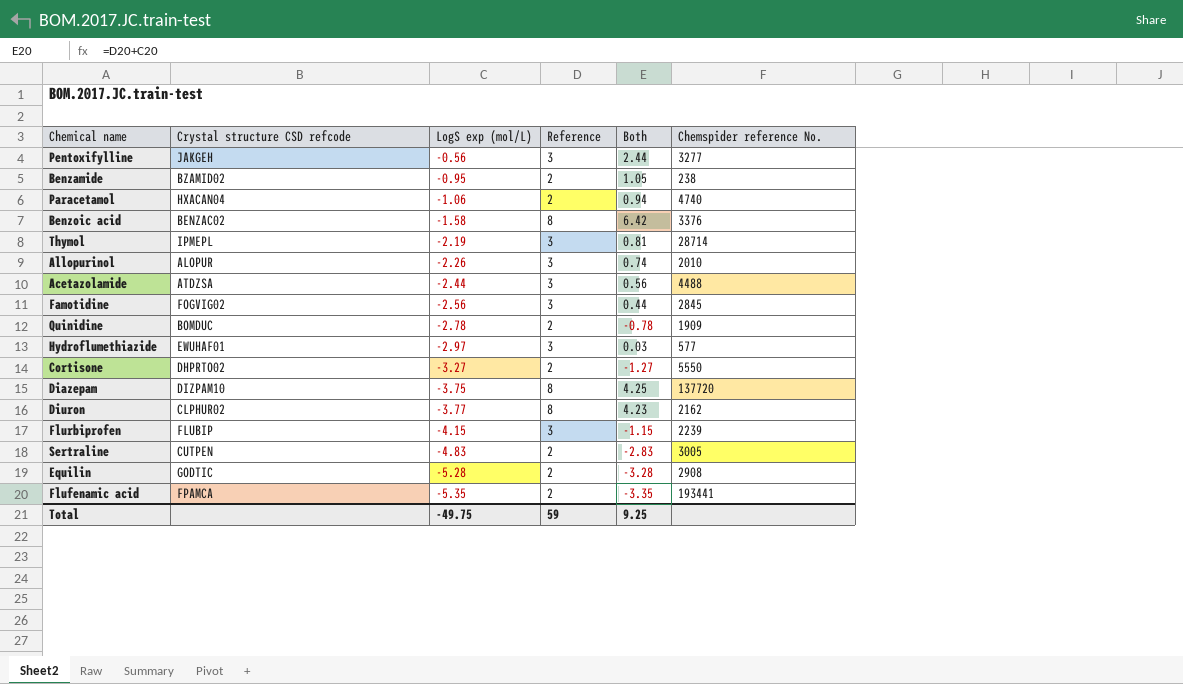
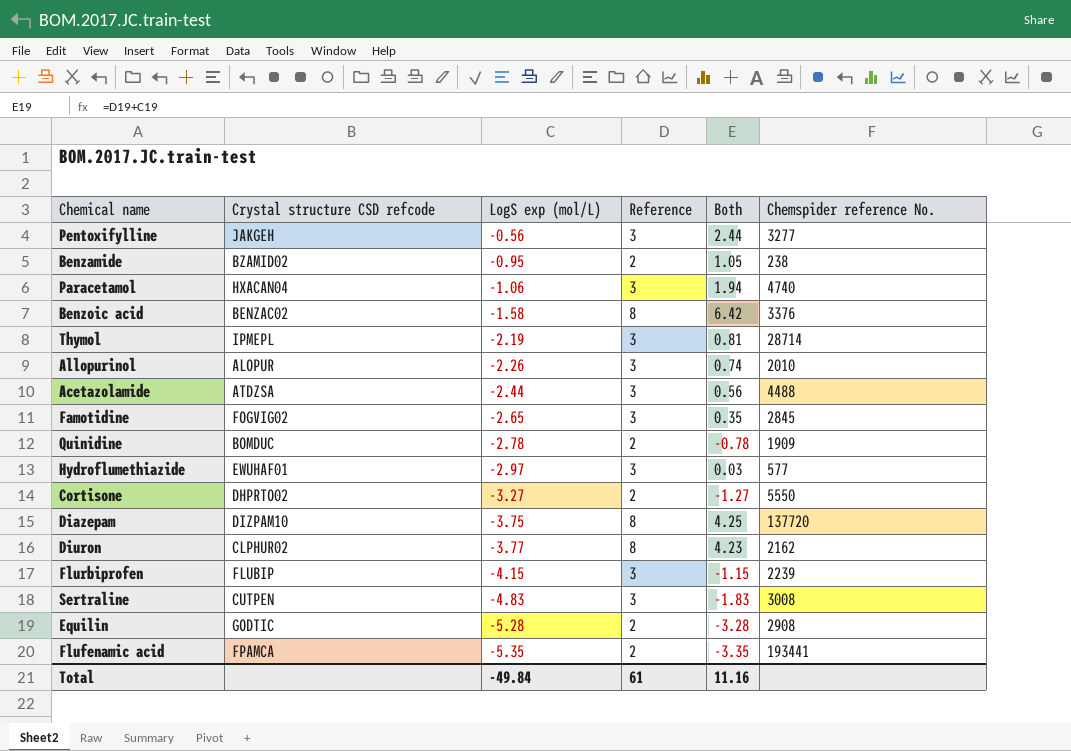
Paracetamol | Reference: 2 -> 3
Paracetamol | Both: 0.94 -> 1.94
Famotidine | LogS exp (mol/L): -2.56 -> -2.65
Famotidine | Both: 0.44 -> 0.35
Sertraline | Reference: 2 -> 3
Sertraline | Both: -2.83 -> -1.83
Sertraline | Chemspider reference No.: 3005 -> 3008
Total | LogS exp (mol/L): -49.75 -> -49.84
Total | Reference: 59 -> 61
Total | Both: 9.25 -> 11.16

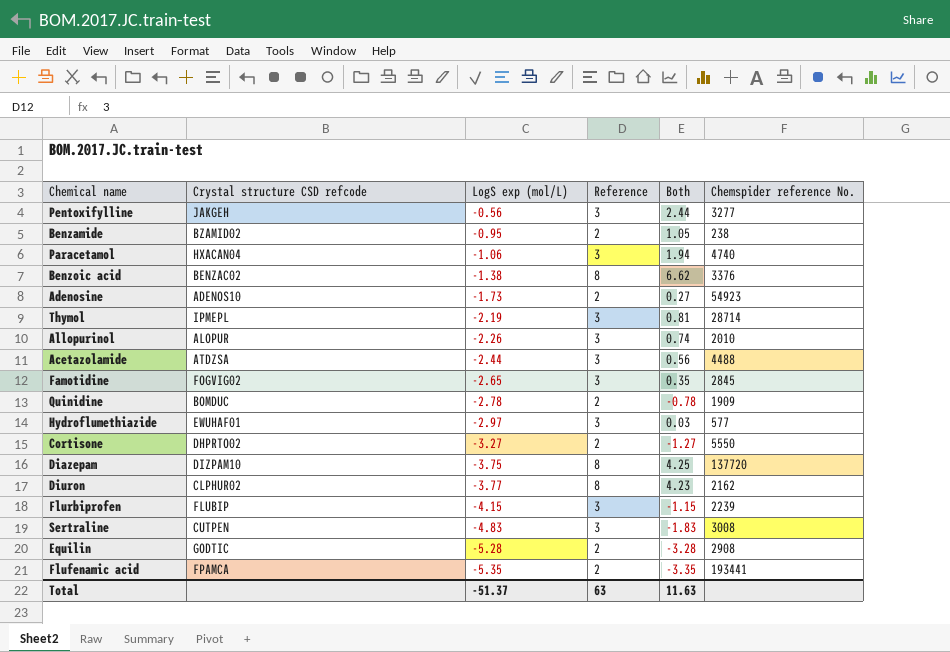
Benzoic acid | LogS exp (mol/L): -1.58 -> -1.38
Benzoic acid | Both: 6.42 -> 6.62
row Adenosine: none -> ADENOS10 | -1.73 | 2 | 0.27 | 54923
Total | LogS exp (mol/L): -49.84 -> -51.37
Total | Reference: 61 -> 63
Total | Both: 11.16 -> 11.63

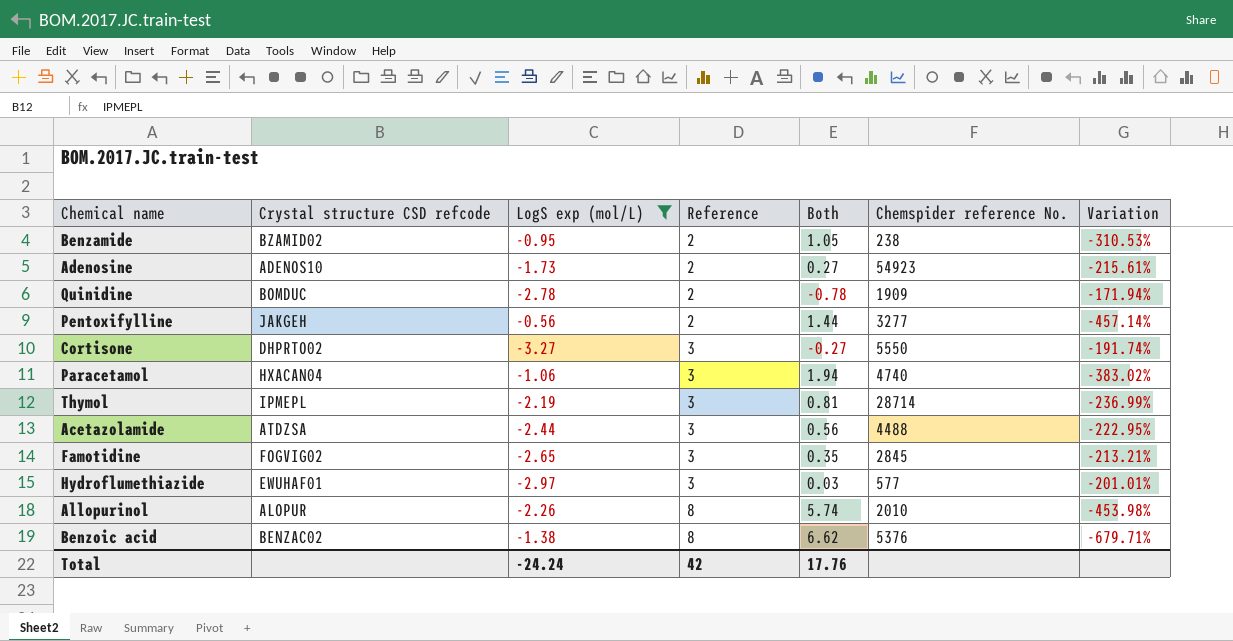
filter: none -> LogS exp (mol/L) >= -3.27
row order: LogS exp (mol/L) descending -> Reference ascending
column Variation | formula: none -> ([Reference] - [LogS exp (mol/L)]) / [LogS exp (mol/L)]
Pentoxifylline | Reference: 3 -> 2
Pentoxifylline | Both: 2.44 -> 1.44
Cortisone | Reference: 2 -> 3
Cortisone | Both: -1.27 -> -0.27
Allopurinol | Reference: 3 -> 8
Allopurinol | Both: 0.74 -> 5.74
Benzoic acid | Chemspider reference No.: 3376 -> 5376
Total | LogS exp (mol/L): -51.37 -> -24.24
Total | Reference: 63 -> 42
Total | Both: 11.63 -> 17.76

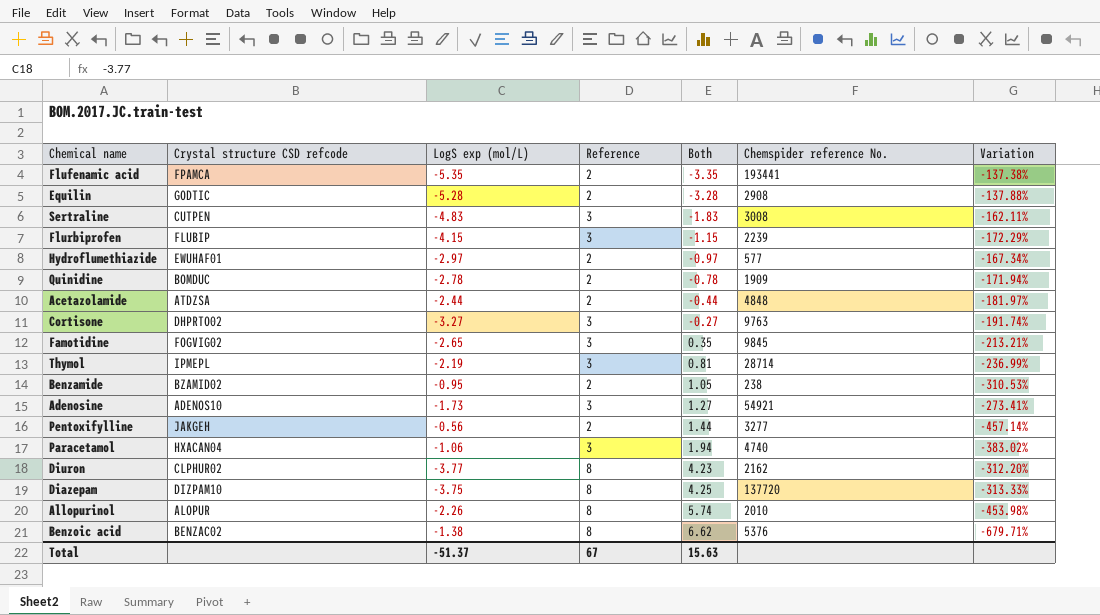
filter: LogS exp (mol/L) >= -3.27 -> none
row order: Reference ascending -> Both ascending
Hydroflumethiazide | Reference: 3 -> 2
Hydroflumethiazide | Both: 0.03 -> -0.97
Hydroflumethiazide | Variation: -201.01% -> -167.34%
Acetazolamide | Reference: 3 -> 2
Acetazolamide | Both: 0.56 -> -0.44
Acetazolamide | Chemspider reference No.: 4488 -> 4848
Acetazolamide | Variation: -222.95% -> -181.97%
Cortisone | Chemspider reference No.: 5550 -> 9763
Famotidine | Chemspider reference No.: 2845 -> 9845
Adenosine | Reference: 2 -> 3
Adenosine | Both: 0.27 -> 1.27
Adenosine | Chemspider reference No.: 54923 -> 54921
Adenosine | Variation: -215.61% -> -273.41%
Total | LogS exp (mol/L): -24.24 -> -51.37
Total | Reference: 42 -> 67
Total | Both: 17.76 -> 15.63

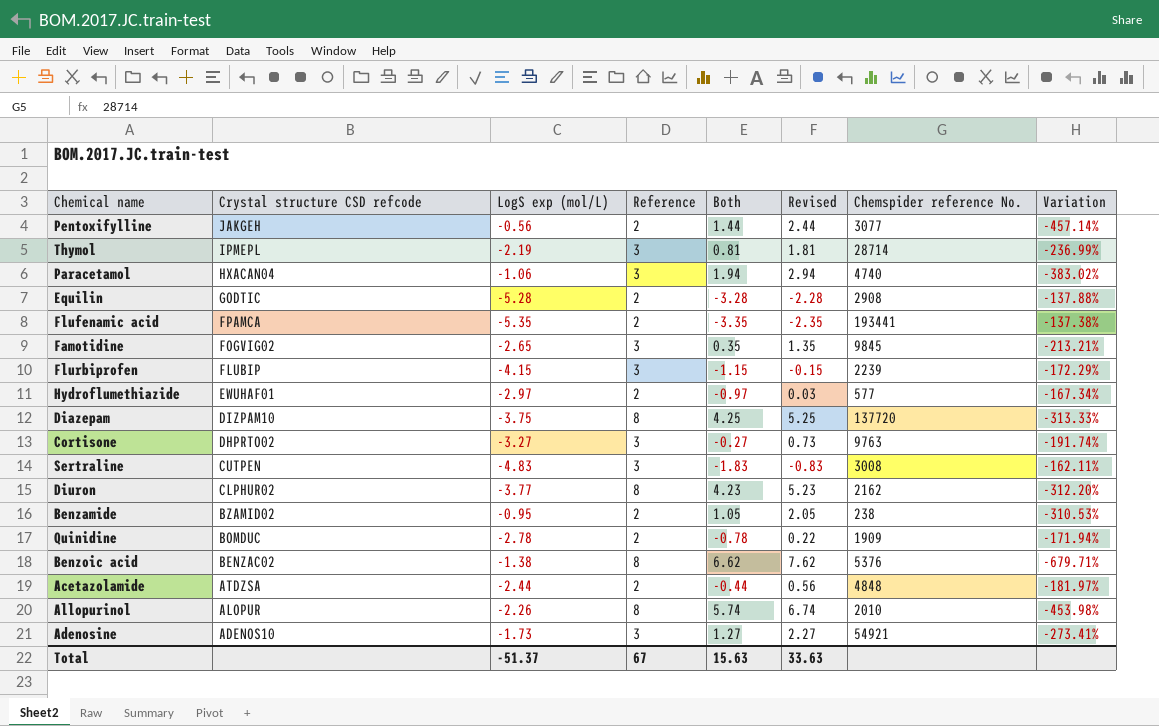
row order: Both ascending -> Crystal structure CSD refcode descending
column Revised | formula: none -> [Both] + 1
Pentoxifylline | Chemspider reference No.: 3277 -> 3077

